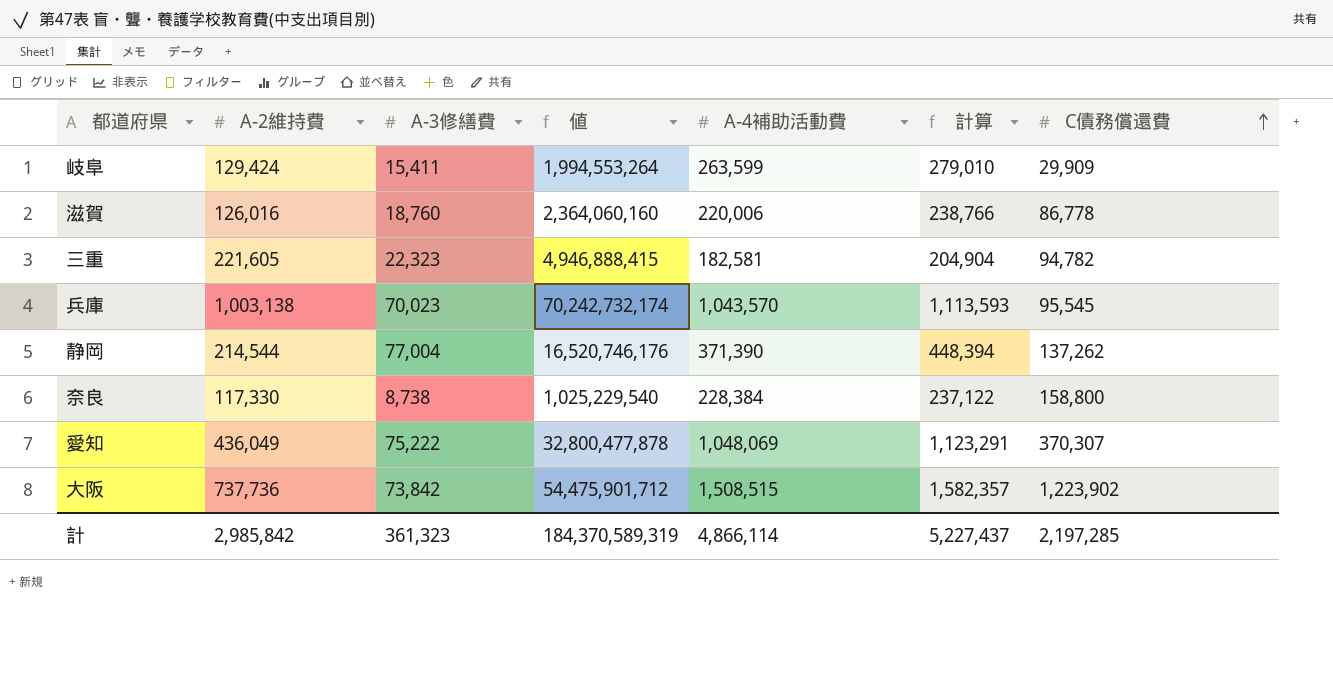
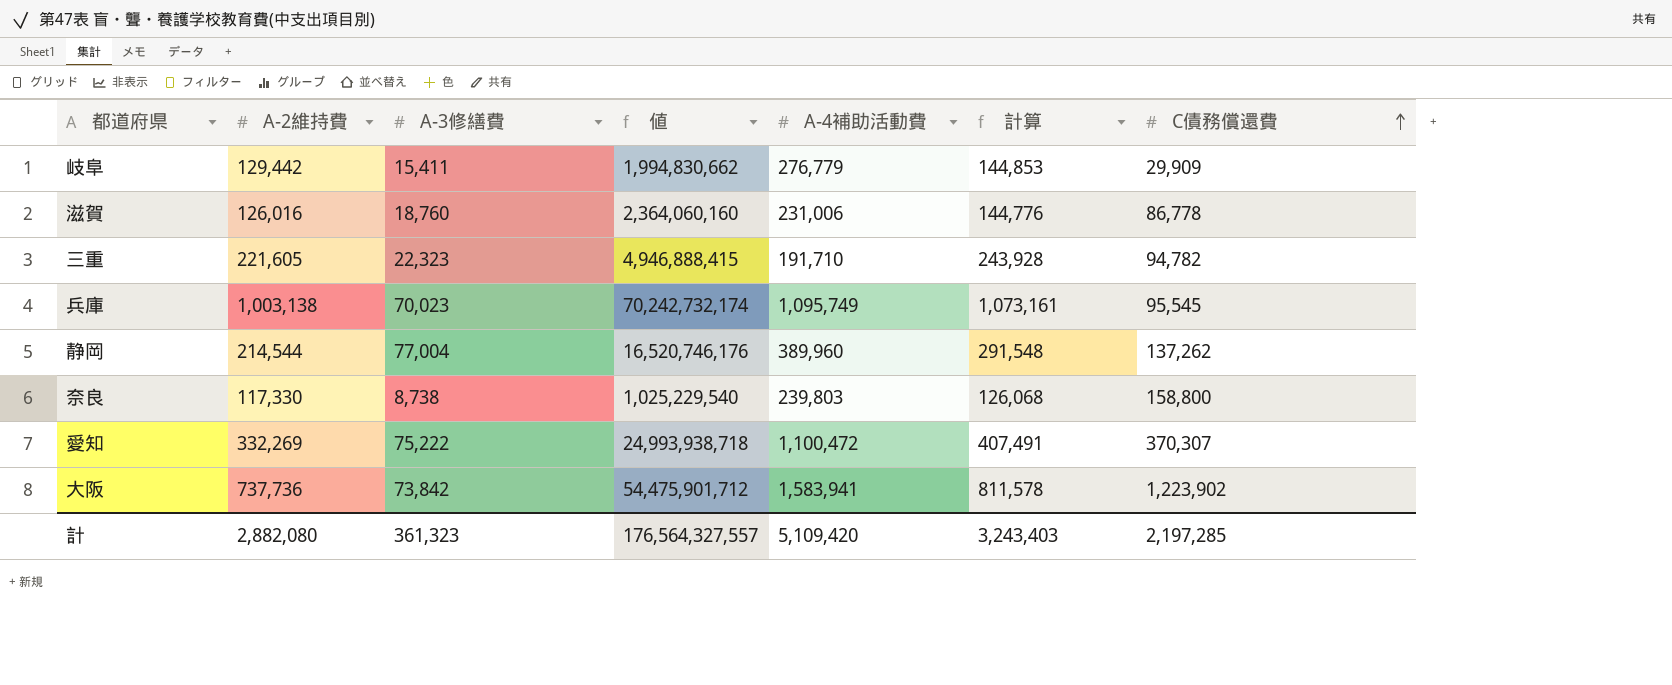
column 計算 | formula: [A-3修繕費] + [A-4補助活動費] -> [A-2維持費] + [A-3修繕費]
岐阜 | A-2維持費: 129,424 -> 129,442
岐阜 | 値: 1,994,553,264 -> 1,994,830,662
岐阜 | A-4補助活動費: 263,599 -> 276,779
滋賀 | A-4補助活動費: 220,006 -> 231,006
三重 | A-4補助活動費: 182,581 -> 191,710
兵庫 | A-4補助活動費: 1,043,570 -> 1,095,749
静岡 | A-4補助活動費: 371,390 -> 389,960
奈良 | A-4補助活動費: 228,384 -> 239,803
愛知 | A-2維持費: 436,049 -> 332,269
愛知 | 値: 32,800,477,878 -> 24,993,938,718
愛知 | A-4補助活動費: 1,048,069 -> 1,100,472
大阪 | A-4補助活動費: 1,508,515 -> 1,583,941
計 | A-2維持費: 2,985,842 -> 2,882,080
計 | 値: 184,370,589,319 -> 176,564,327,557
計 | A-4補助活動費: 4,866,114 -> 5,109,420
計 | 計算: 5,227,437 -> 3,243,403

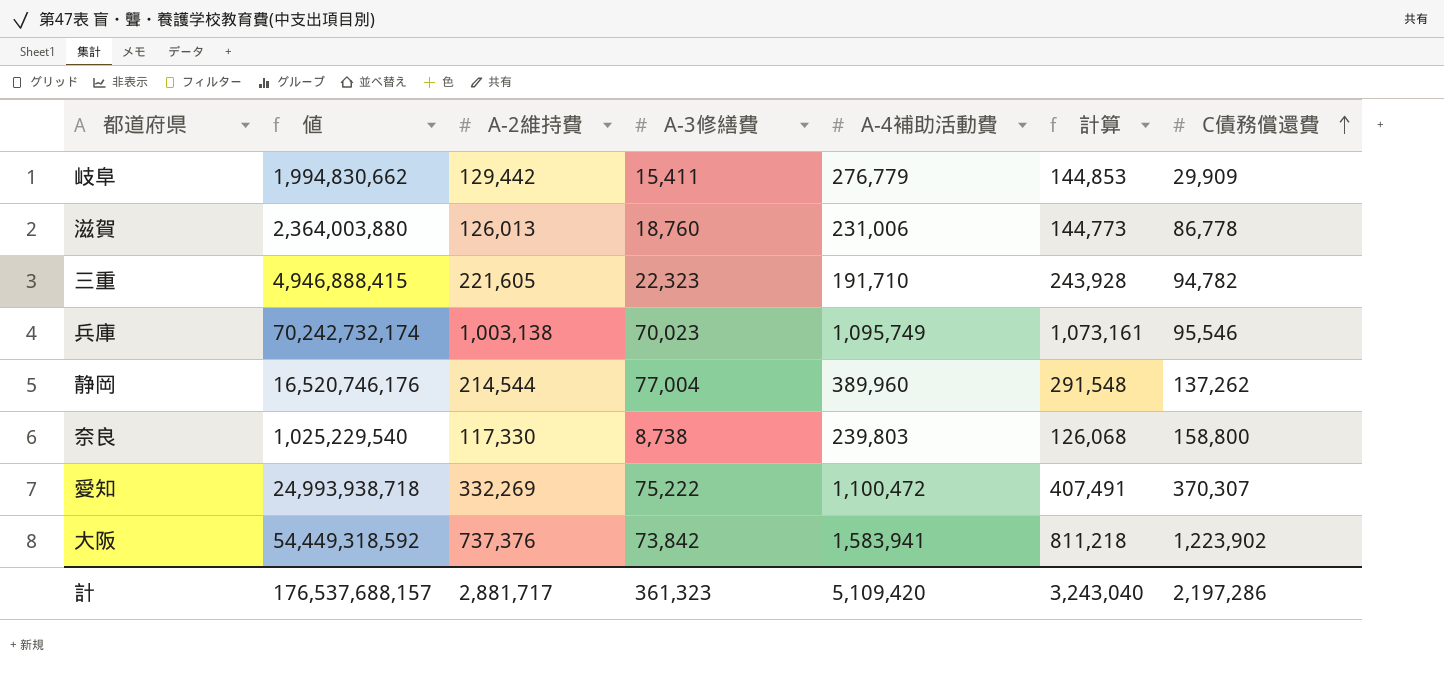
column 値 | position: 4 -> 2
滋賀 | 値: 2,364,060,160 -> 2,364,003,880
滋賀 | A-2維持費: 126,016 -> 126,013
滋賀 | 計算: 144,776 -> 144,773
兵庫 | C債務償還費: 95,545 -> 95,546
大阪 | 値: 54,475,901,712 -> 54,449,318,592
大阪 | A-2維持費: 737,736 -> 737,376
大阪 | 計算: 811,578 -> 811,218
計 | 値: 176,564,327,557 -> 176,537,688,157
計 | A-2維持費: 2,882,080 -> 2,881,717
計 | 計算: 3,243,403 -> 3,243,040
計 | C債務償還費: 2,197,285 -> 2,197,286

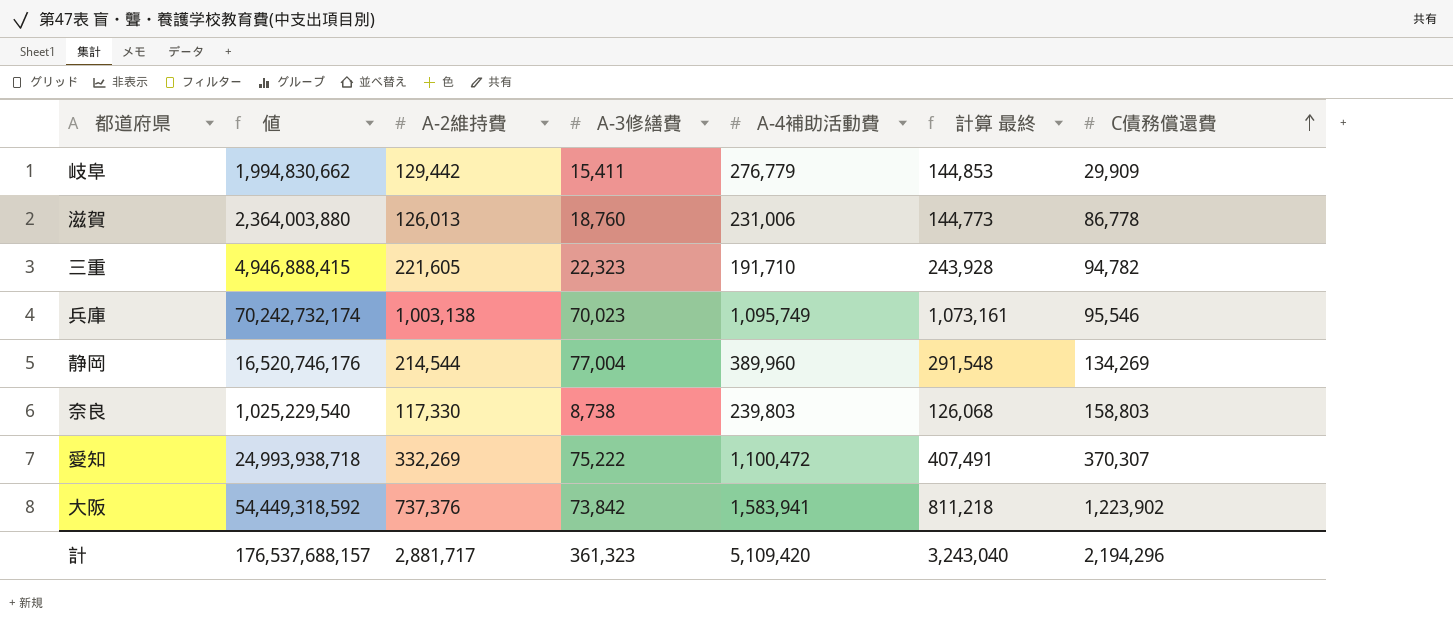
column name: 計算 -> 計算 最終
静岡 | C債務償還費: 137,262 -> 134,269
奈良 | C債務償還費: 158,800 -> 158,803
計 | C債務償還費: 2,197,286 -> 2,194,296

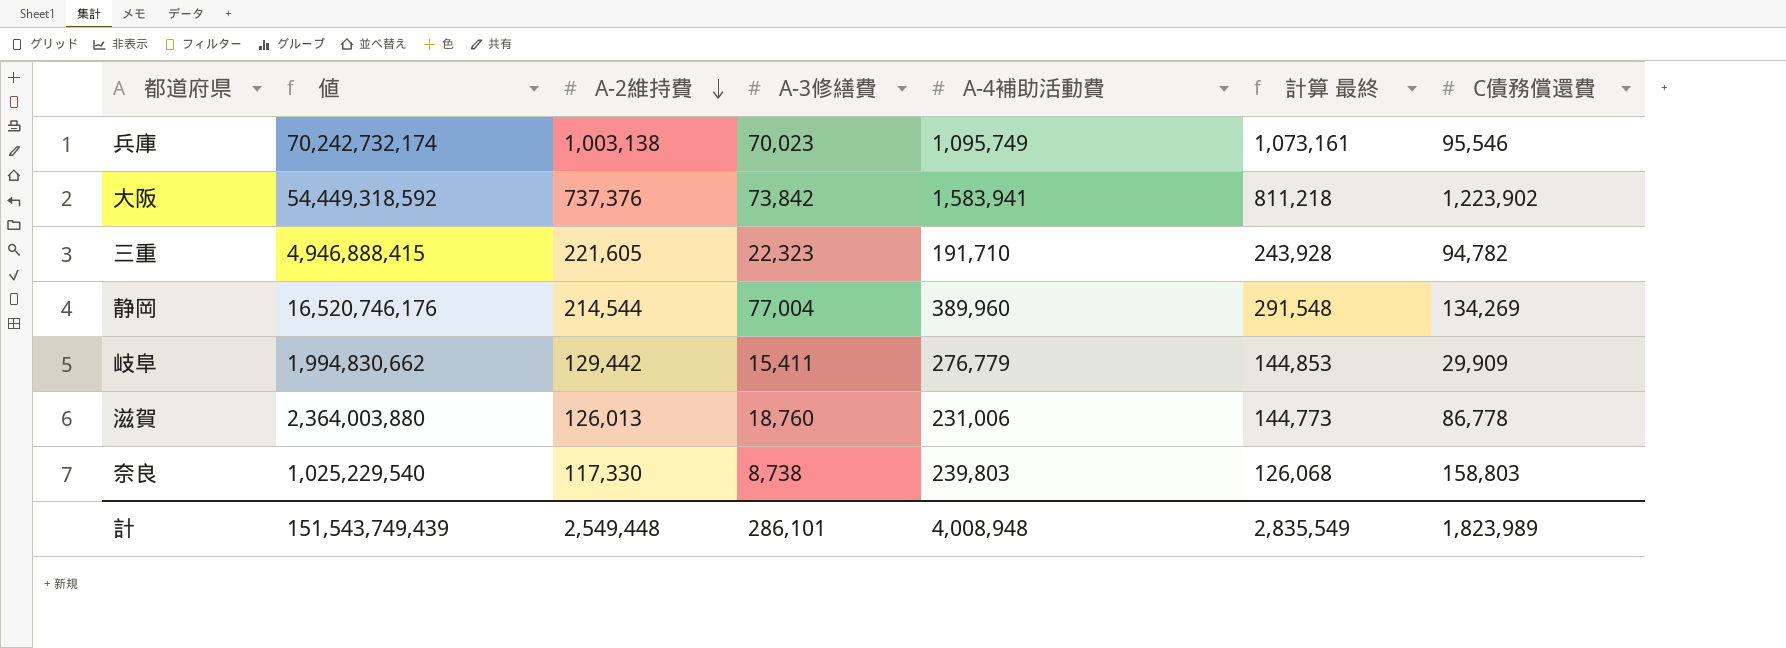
row order: C債務償還費 ascending -> A-2維持費 descending
row 愛知: 24,993,938,718 | 332,269 | 75,222 | 1,100,472 | 407,491 | 370,307 -> none
計 | 値: 176,537,688,157 -> 151,543,749,439
計 | A-2維持費: 2,881,717 -> 2,549,448
計 | A-3修繕費: 361,323 -> 286,101
計 | A-4補助活動費: 5,109,420 -> 4,008,948
計 | 計算 最終: 3,243,040 -> 2,835,549
計 | C債務償還費: 2,194,296 -> 1,823,989

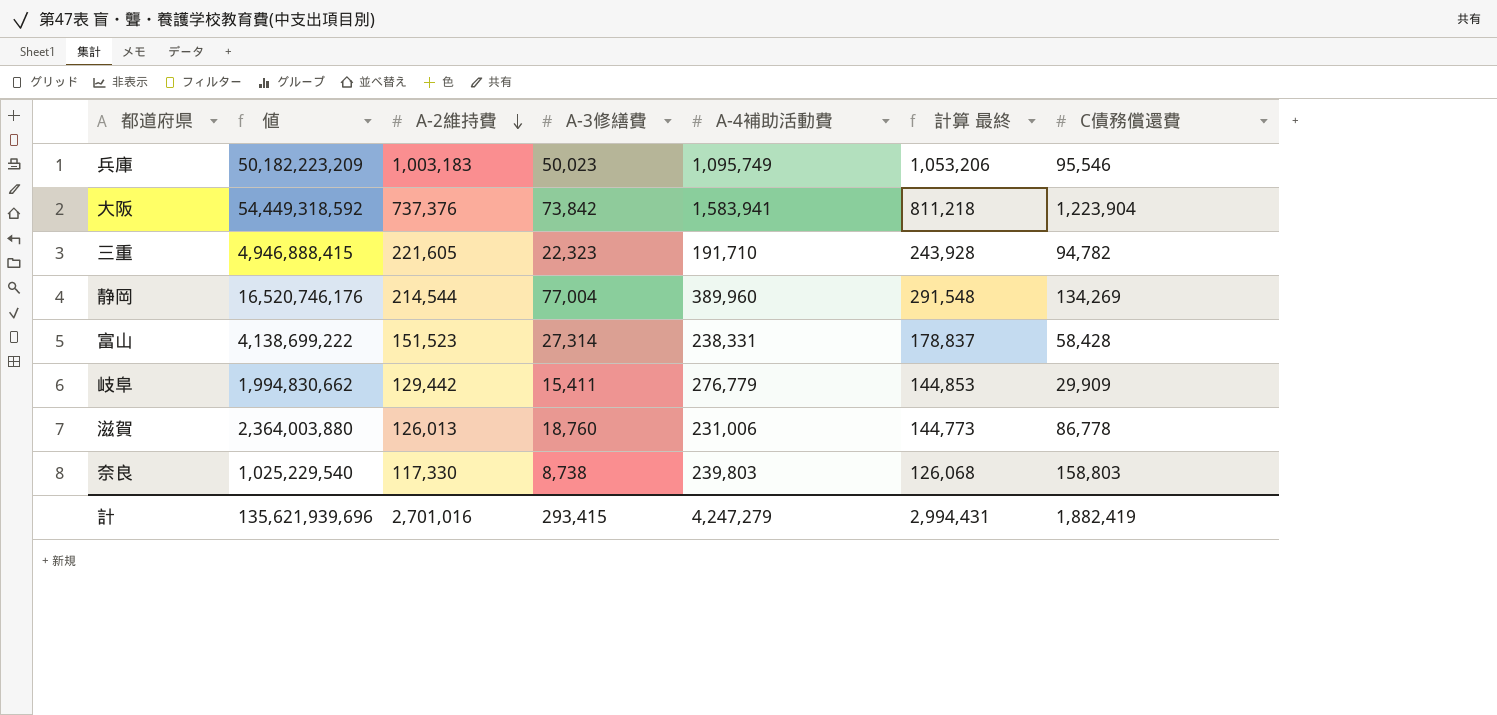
兵庫 | 値: 70,242,732,174 -> 50,182,223,209
兵庫 | A-2維持費: 1,003,138 -> 1,003,183
兵庫 | A-3修繕費: 70,023 -> 50,023
兵庫 | 計算 最終: 1,073,161 -> 1,053,206
大阪 | C債務償還費: 1,223,902 -> 1,223,904
row 富山: none -> 4,138,699,222 | 151,523 | 27,314 | 238,331 | 178,837 | 58,428
計 | 値: 151,543,749,439 -> 135,621,939,696
計 | A-2維持費: 2,549,448 -> 2,701,016
計 | A-3修繕費: 286,101 -> 293,415
計 | A-4補助活動費: 4,008,948 -> 4,247,279
計 | 計算 最終: 2,835,549 -> 2,994,431
計 | C債務償還費: 1,823,989 -> 1,882,419

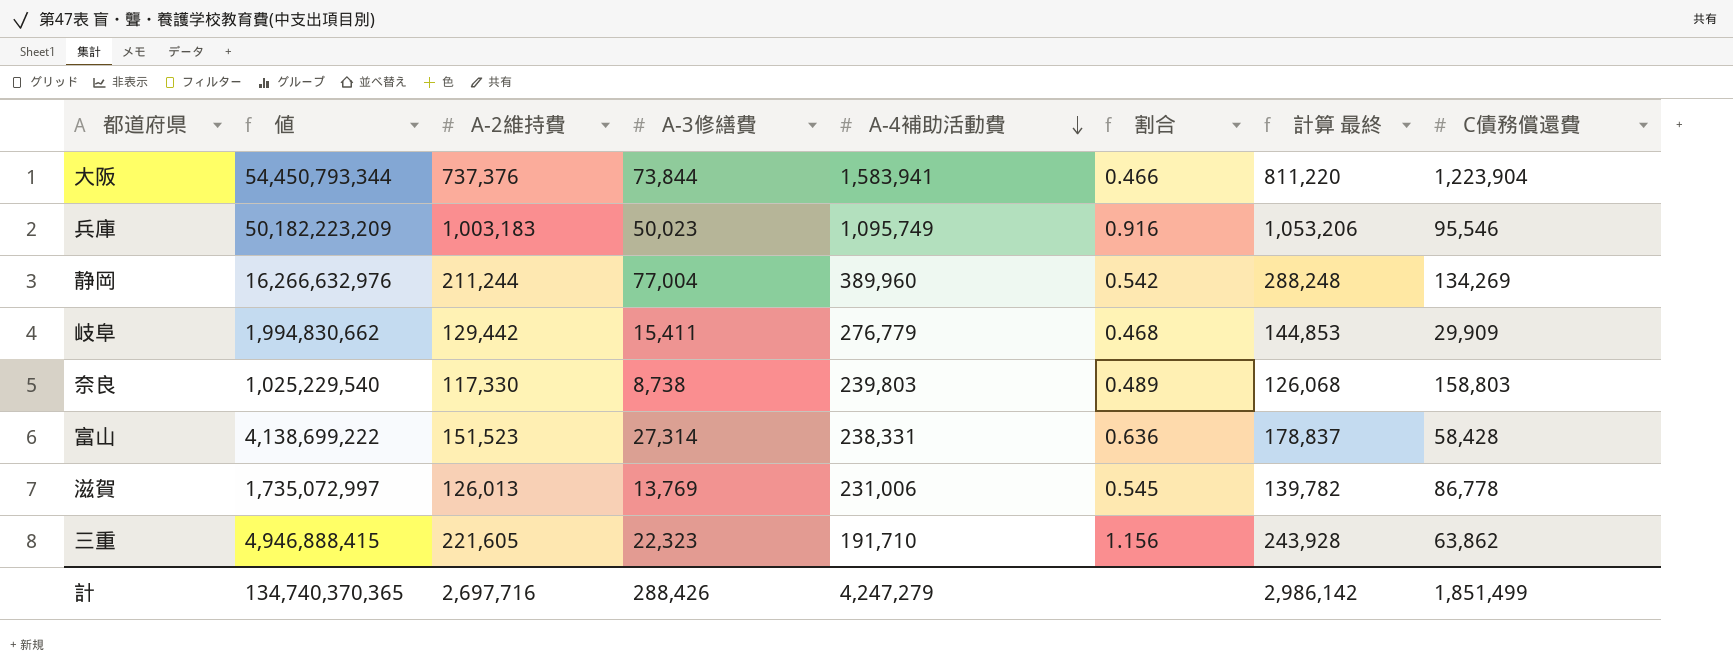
row order: A-2維持費 descending -> A-4補助活動費 descending
column 割合 | formula: none -> [A-2維持費] / [A-4補助活動費]
大阪 | 値: 54,449,318,592 -> 54,450,793,344
大阪 | A-3修繕費: 73,842 -> 73,844
大阪 | 計算 最終: 811,218 -> 811,220
静岡 | 値: 16,520,746,176 -> 16,266,632,976
静岡 | A-2維持費: 214,544 -> 211,244
静岡 | 計算 最終: 291,548 -> 288,248
滋賀 | 値: 2,364,003,880 -> 1,735,072,997
滋賀 | A-3修繕費: 18,760 -> 13,769
滋賀 | 計算 最終: 144,773 -> 139,782
三重 | C債務償還費: 94,782 -> 63,862
計 | 値: 135,621,939,696 -> 134,740,370,365
計 | A-2維持費: 2,701,016 -> 2,697,716
計 | A-3修繕費: 293,415 -> 288,426
計 | 計算 最終: 2,994,431 -> 2,986,142
計 | C債務償還費: 1,882,419 -> 1,851,499

